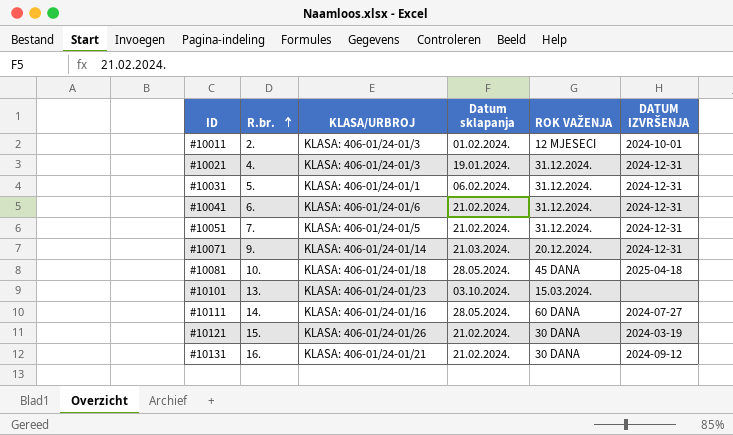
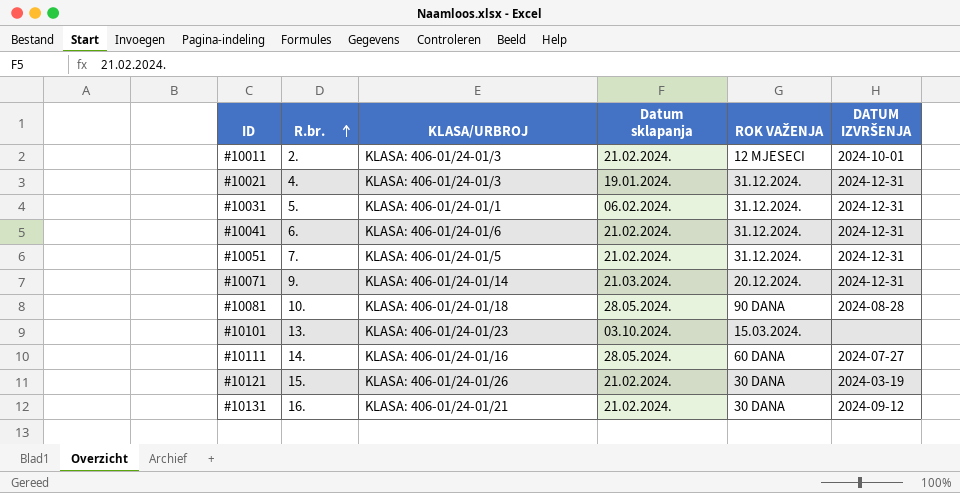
#10011 | Datum sklapanja: 01.02.2024. -> 21.02.2024.
#10081 | ROK VAŽENJA: 45 DANA -> 90 DANA
#10081 | DATUM IZVRŠENJA: 2025-04-18 -> 2024-08-28

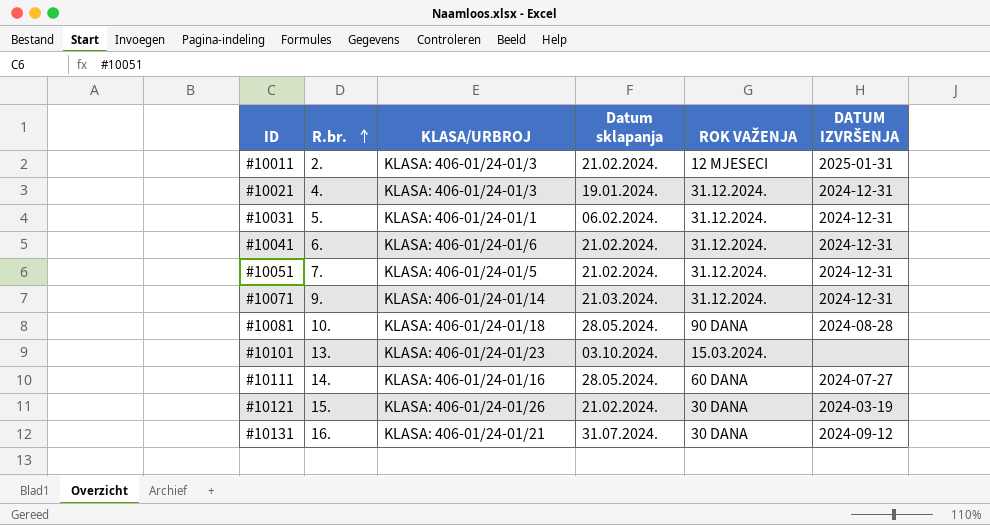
#10011 | DATUM IZVRŠENJA: 2024-10-01 -> 2025-01-31
#10071 | ROK VAŽENJA: 20.12.2024. -> 31.12.2024.
#10131 | Datum sklapanja: 21.02.2024. -> 31.07.2024.

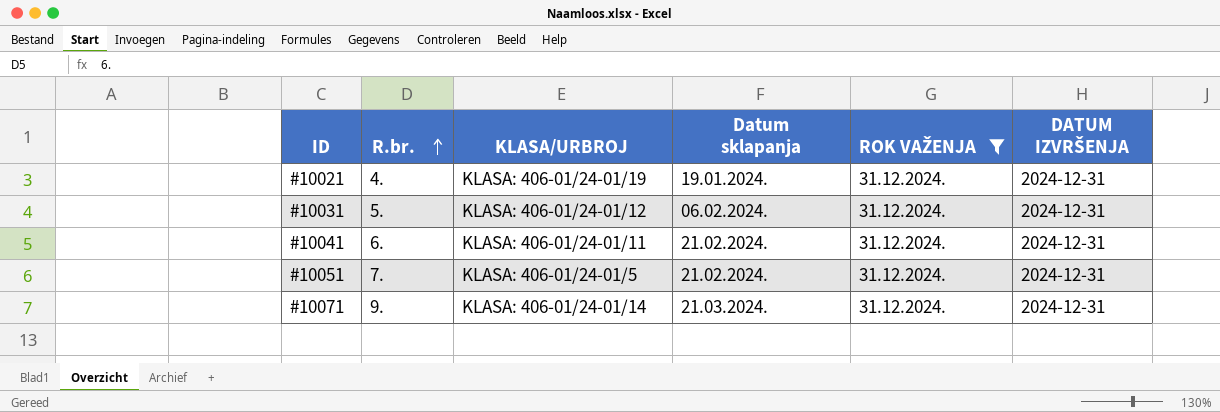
filter: none -> ROK VAŽENJA = 31.12.2024.
#10021 | KLASA/URBROJ: KLASA: 406-01/24-01/3 -> KLASA: 406-01/24-01/19
#10031 | KLASA/URBROJ: KLASA: 406-01/24-01/1 -> KLASA: 406-01/24-01/12
#10041 | KLASA/URBROJ: KLASA: 406-01/24-01/6 -> KLASA: 406-01/24-01/11

